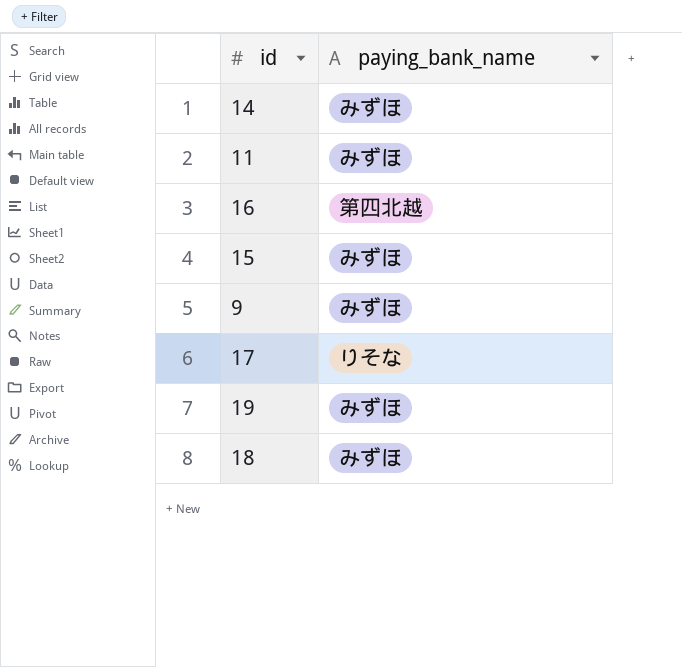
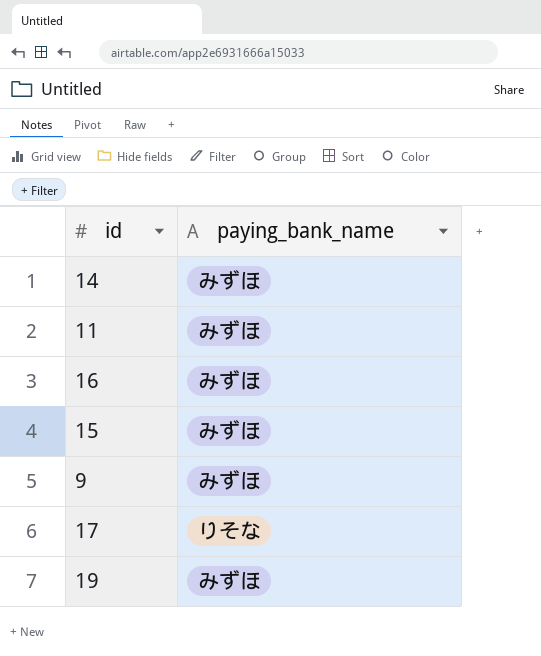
row 18: みずほ -> none
16 | paying_bank_name: 第四北越 -> みずほ

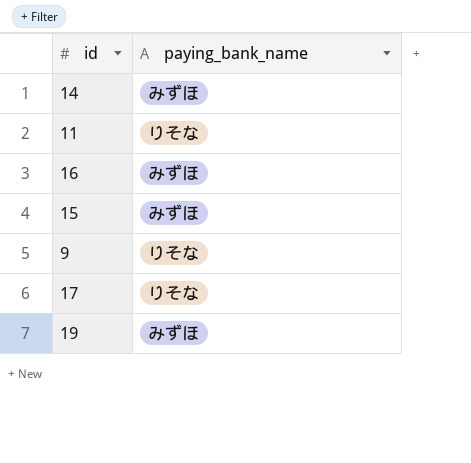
11 | paying_bank_name: みずほ -> りそな
9 | paying_bank_name: みずほ -> りそな

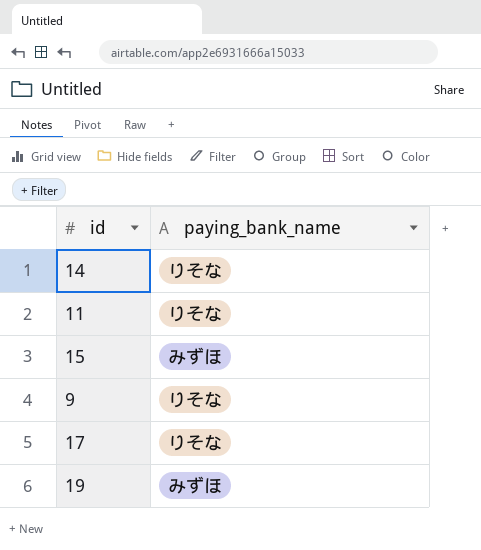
row 16: みずほ -> none
14 | paying_bank_name: みずほ -> りそな

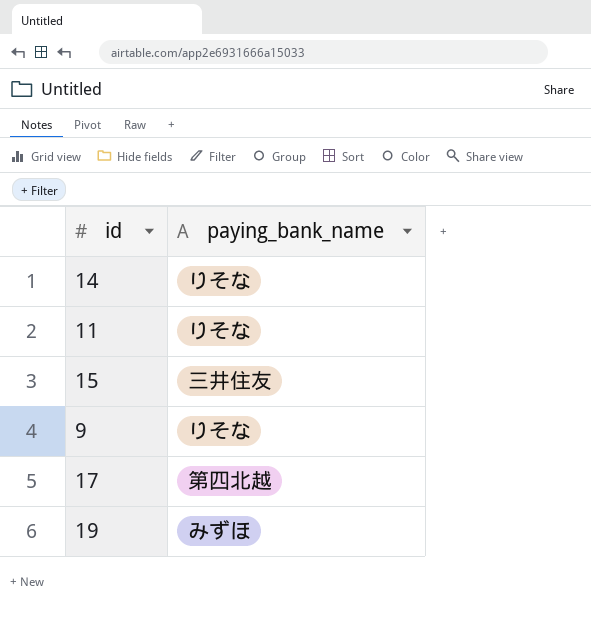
15 | paying_bank_name: みずほ -> 三井住友
17 | paying_bank_name: りそな -> 第四北越

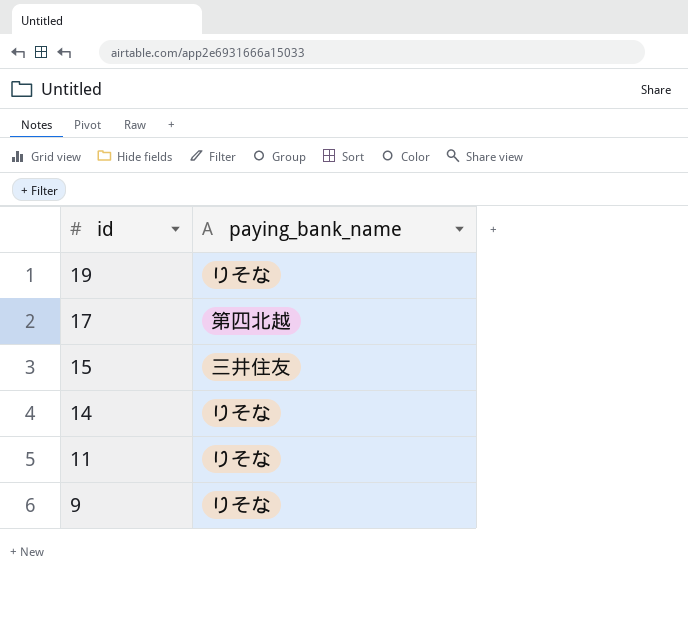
row order: none -> id descending
19 | paying_bank_name: みずほ -> りそな

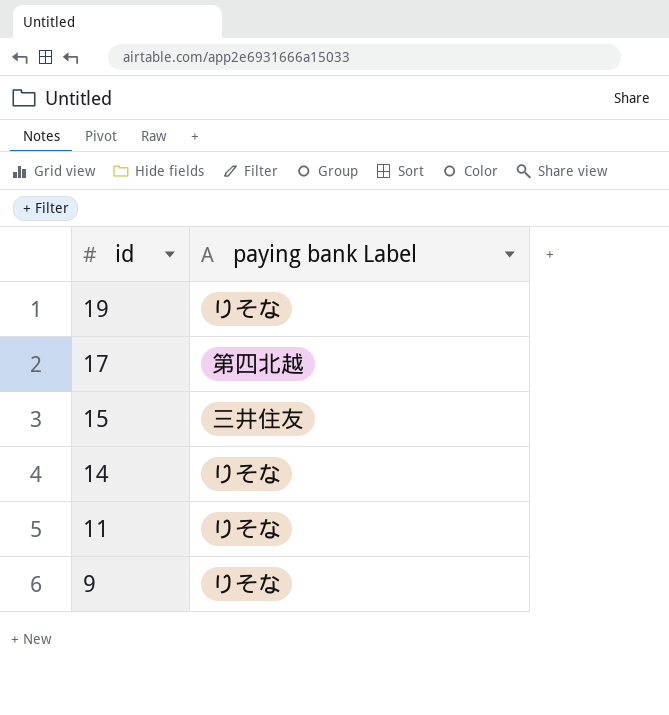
column name: paying_bank_name -> paying bank Label

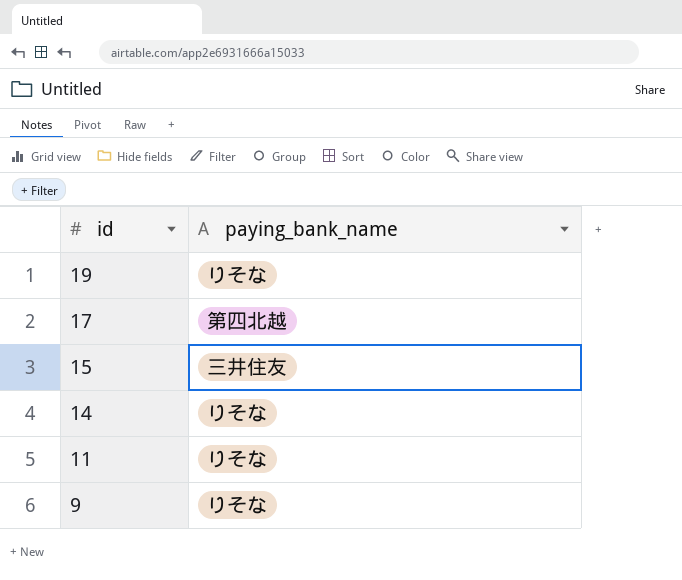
column name: paying bank Label -> paying_bank_name

